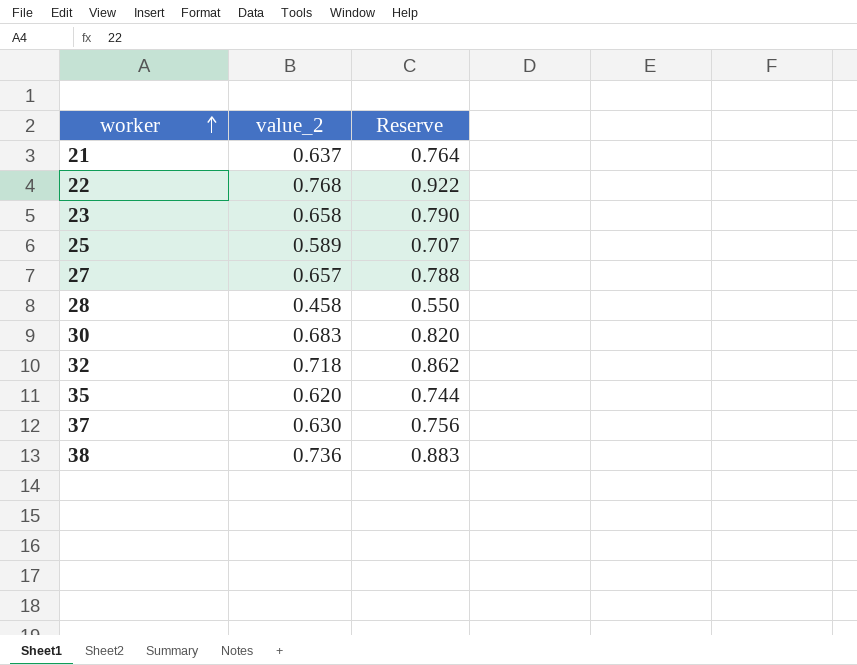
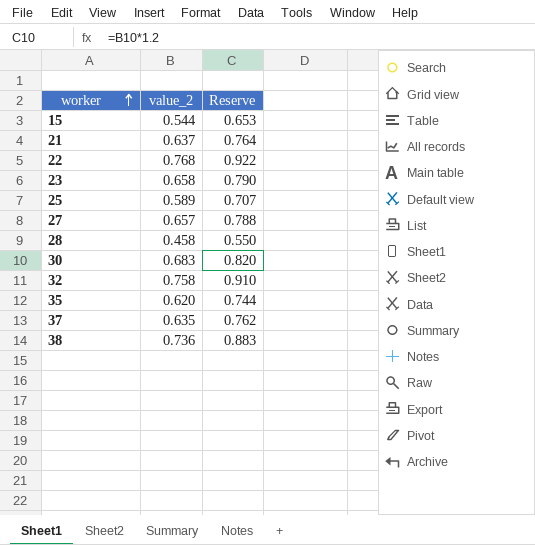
row 15: none -> 0.544 | 0.653
32 | value_2: 0.718 -> 0.758
32 | Reserve: 0.862 -> 0.910
37 | value_2: 0.630 -> 0.635
37 | Reserve: 0.756 -> 0.762

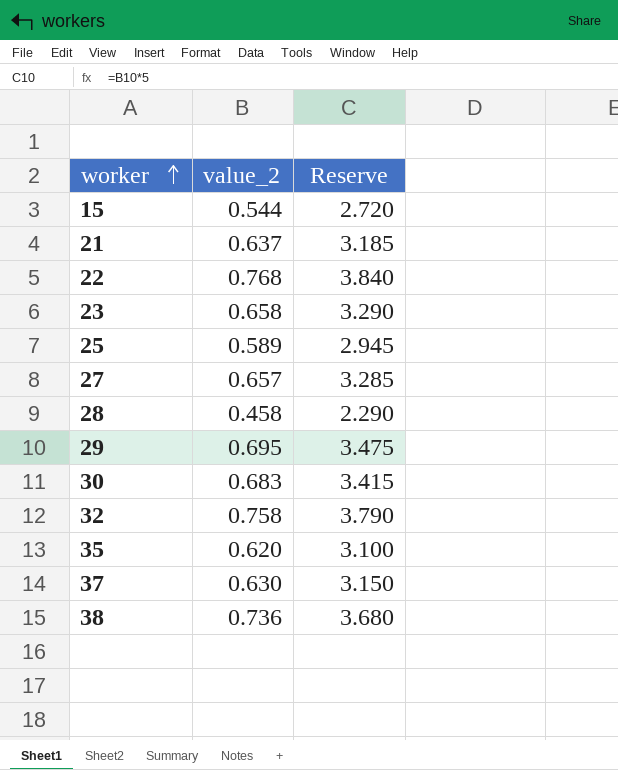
column Reserve | formula: [value_2] * 1.2 -> [value_2] * 5
row 29: none -> 0.695 | 3.475
37 | value_2: 0.635 -> 0.630

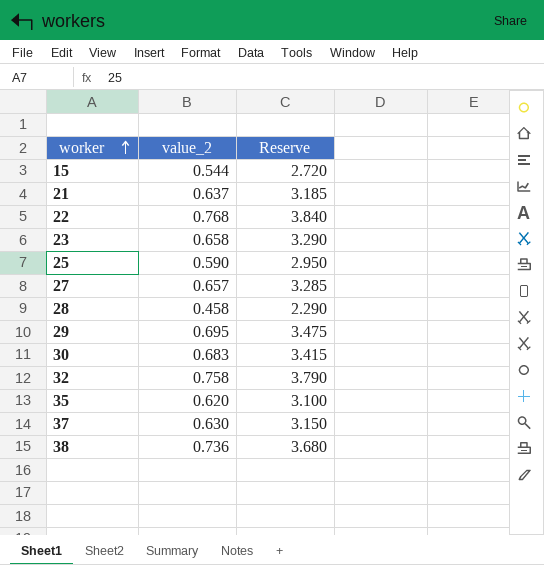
25 | value_2: 0.589 -> 0.590
25 | Reserve: 2.945 -> 2.950

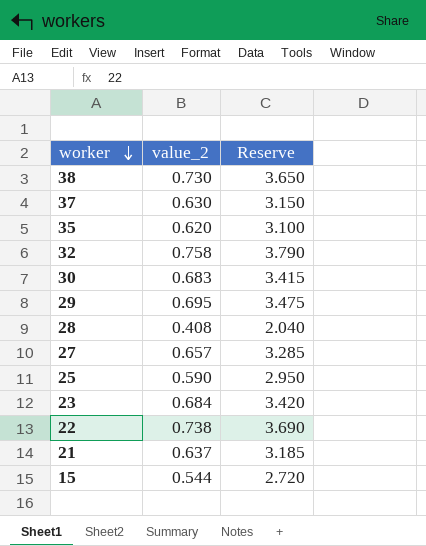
row order: worker ascending -> worker descending
38 | value_2: 0.736 -> 0.730
38 | Reserve: 3.680 -> 3.650
28 | value_2: 0.458 -> 0.408
28 | Reserve: 2.290 -> 2.040
23 | value_2: 0.658 -> 0.684
23 | Reserve: 3.290 -> 3.420
22 | value_2: 0.768 -> 0.738
22 | Reserve: 3.840 -> 3.690

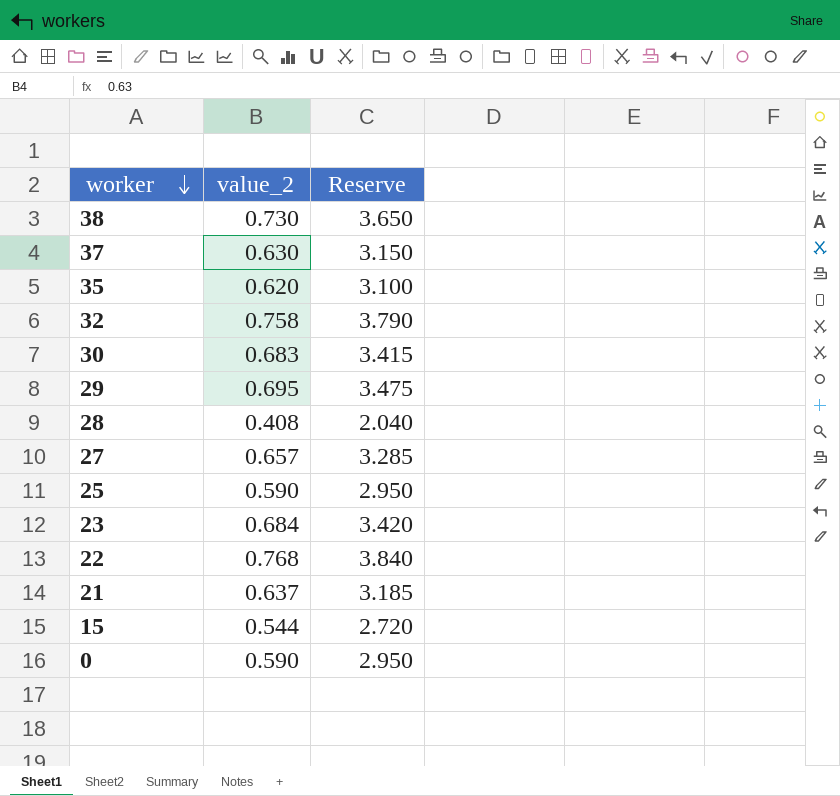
22 | value_2: 0.738 -> 0.768
22 | Reserve: 3.690 -> 3.840
row 0: none -> 0.590 | 2.950

